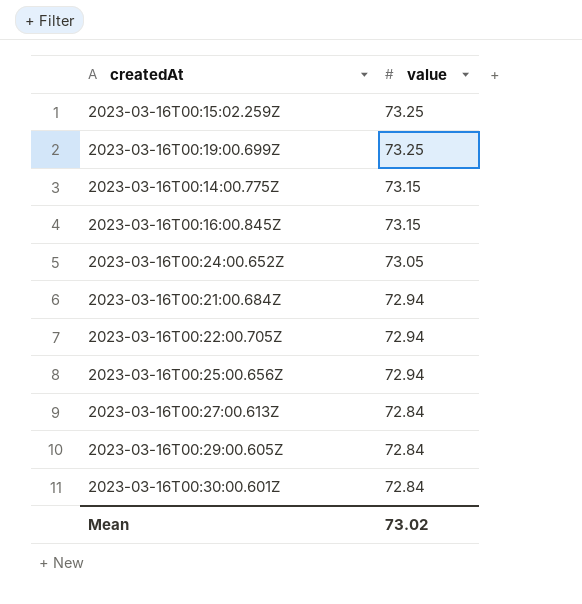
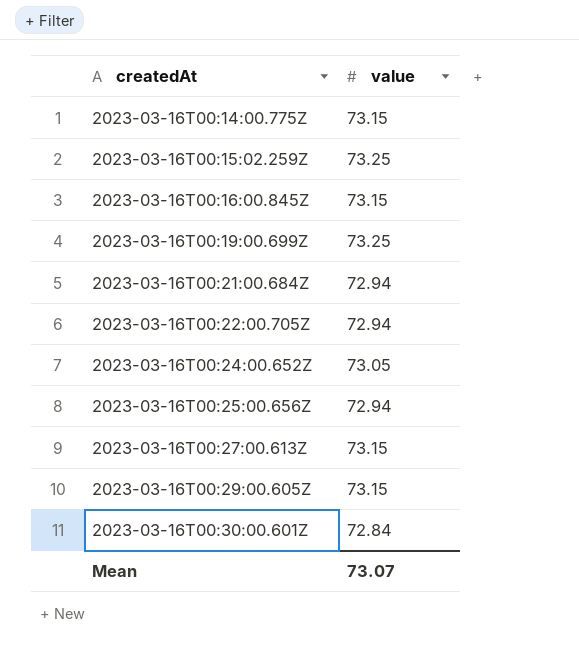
row order: value descending -> createdAt ascending
2023-03-16T00:27:00.613Z | value: 72.84 -> 73.15
2023-03-16T00:29:00.605Z | value: 72.84 -> 73.15
Mean | value: 73.02 -> 73.07

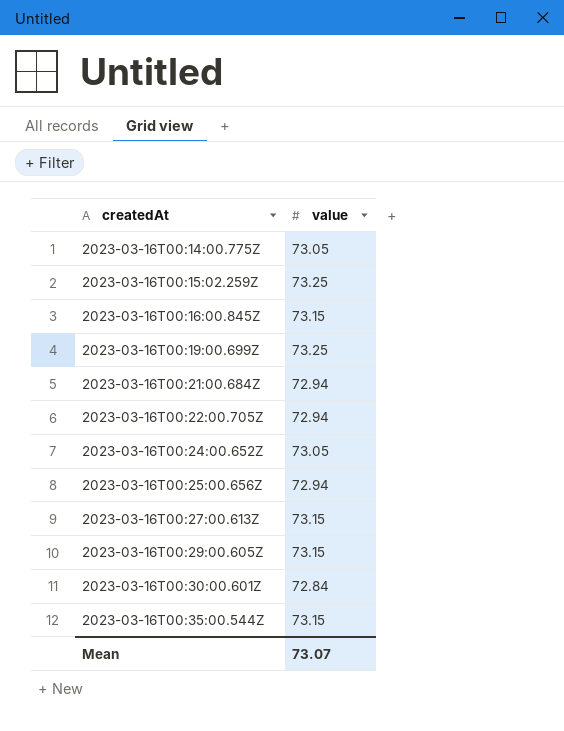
2023-03-16T00:14:00.775Z | value: 73.15 -> 73.05
row 2023-03-16T00:35:00.544Z: none -> 73.15

